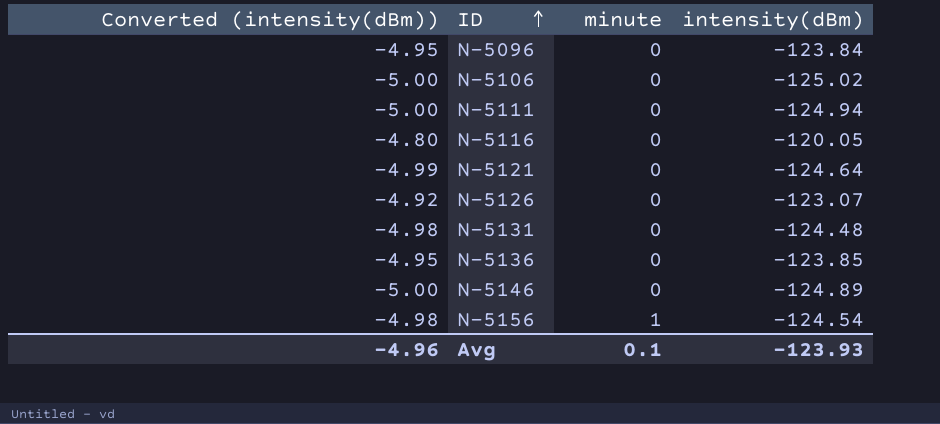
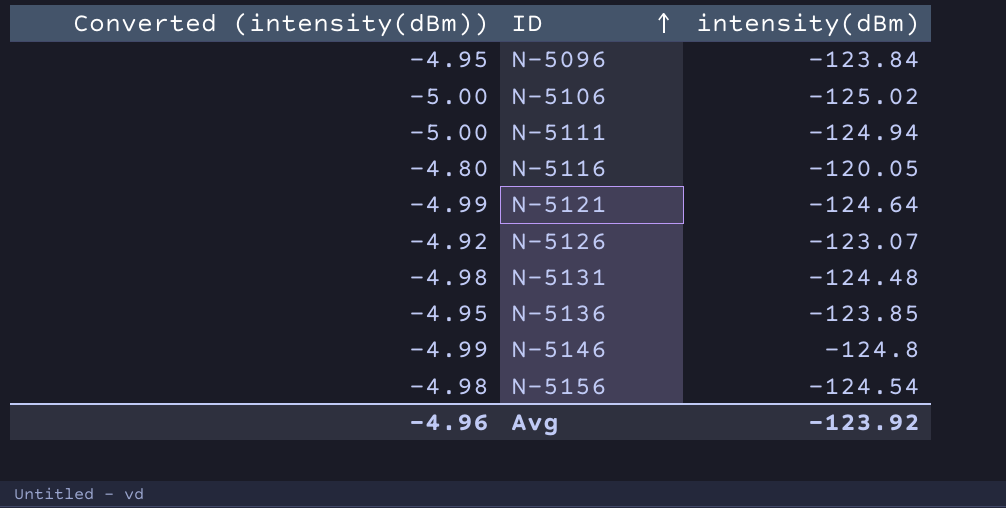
column minute | position: 3 -> none
N-5146 | Converted (intensity(dBm)): -5.00 -> -4.99
N-5146 | intensity(dBm): -124.89 -> -124.8
Avg | intensity(dBm): -123.93 -> -123.92

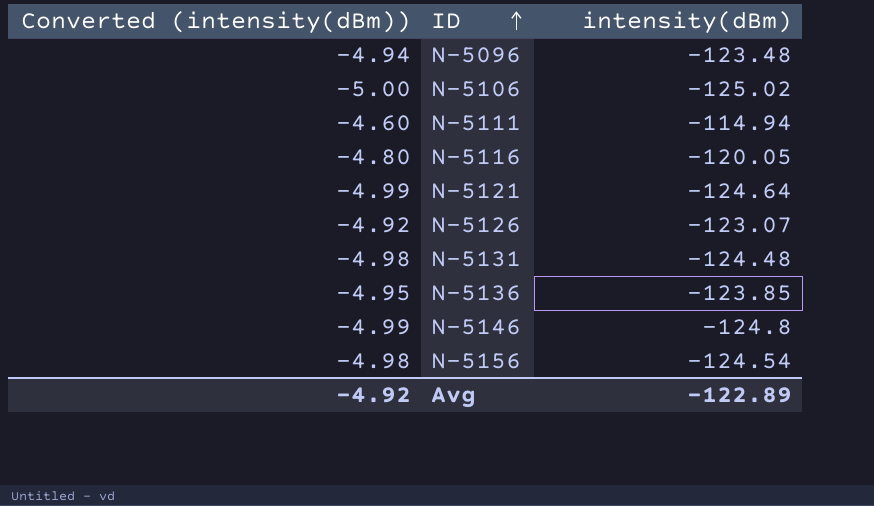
N-5096 | Converted (intensity(dBm)): -4.95 -> -4.94
N-5096 | intensity(dBm): -123.84 -> -123.48
N-5111 | Converted (intensity(dBm)): -5.00 -> -4.60
N-5111 | intensity(dBm): -124.94 -> -114.94
Avg | Converted (intensity(dBm)): -4.96 -> -4.92
Avg | intensity(dBm): -123.92 -> -122.89

